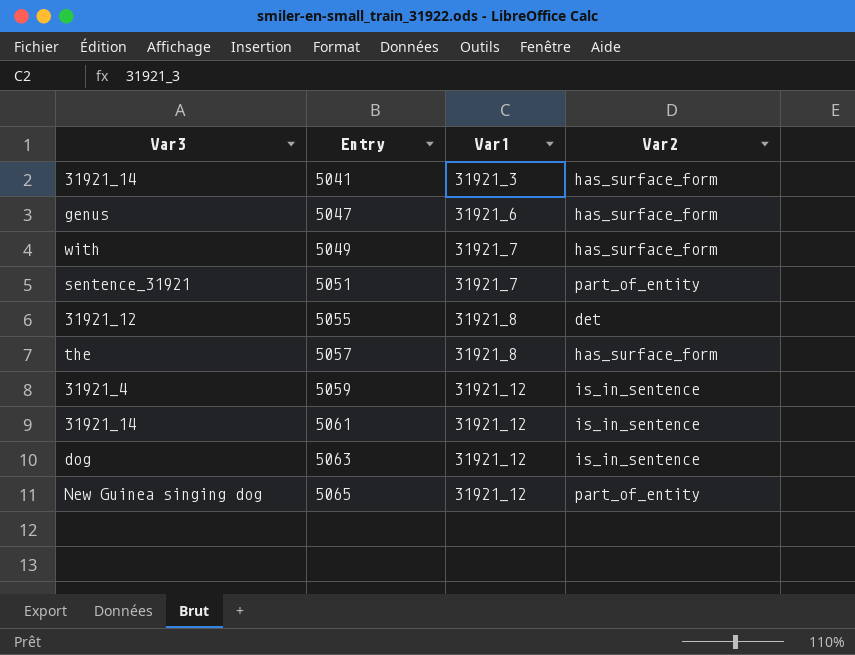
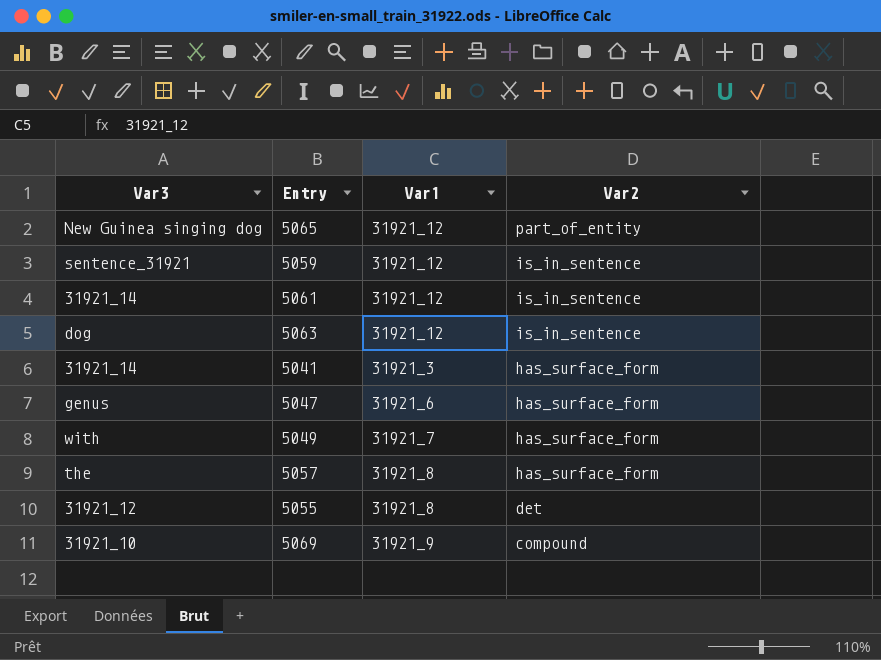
row order: Entry ascending -> Var2 descending
row 5051: sentence_31921 | 31921_7 | part_of_entity -> none
5059 | Var3: 31921_4 -> sentence_31921
row 5069: none -> 31921_10 | 31921_9 | compound

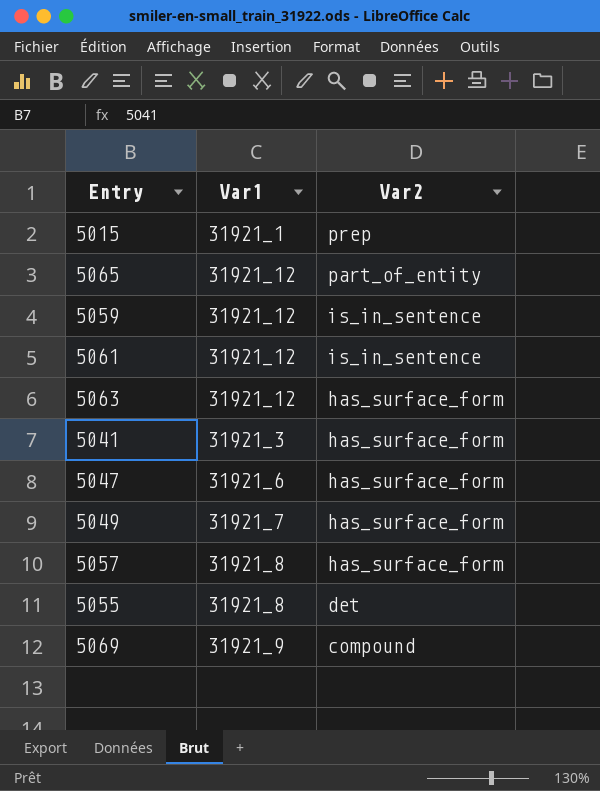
column Var3 | position: 1 -> none
row 5015: none -> 31921_1 | prep
5063 | Var2: is_in_sentence -> has_surface_form

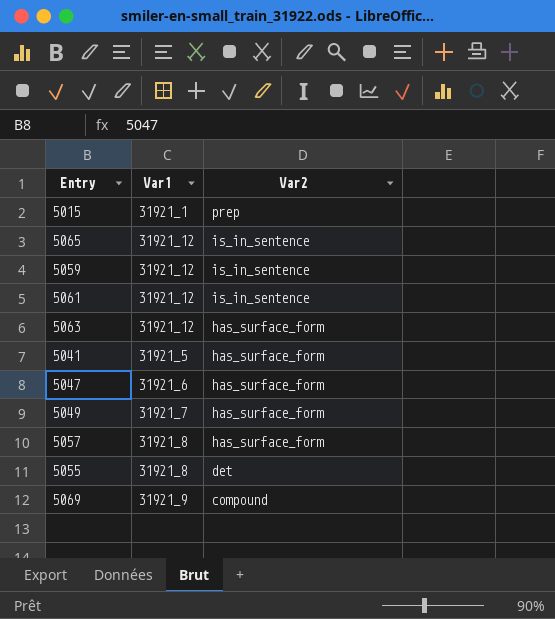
5065 | Var2: part_of_entity -> is_in_sentence
5041 | Var1: 31921_3 -> 31921_5

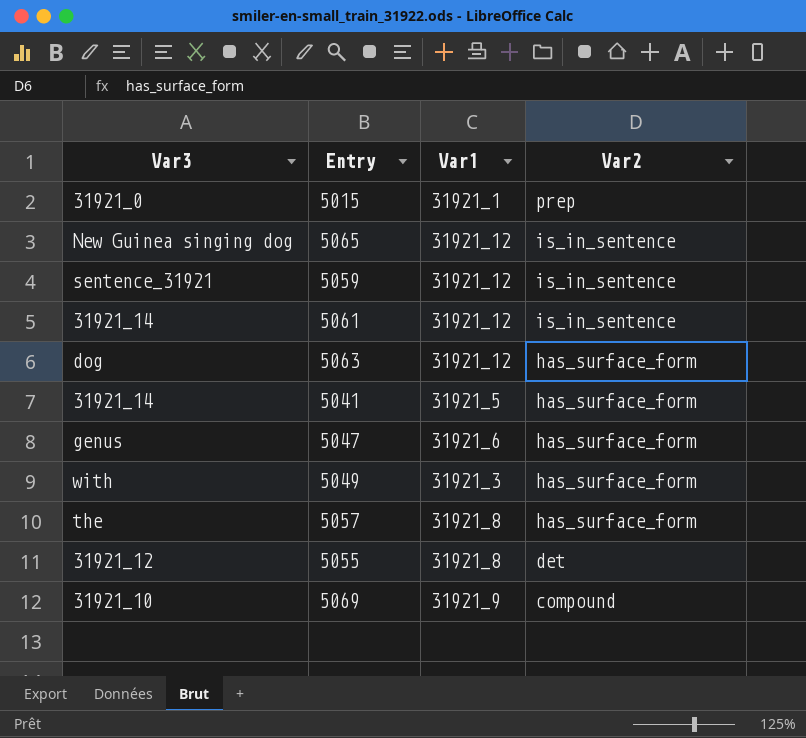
column Var3 | position: none -> 1
5049 | Var1: 31921_7 -> 31921_3

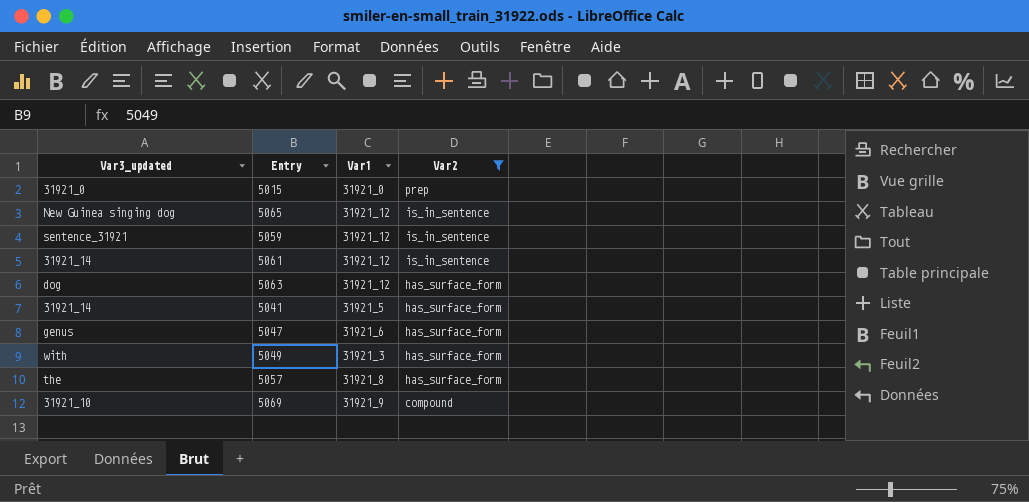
filter: none -> Var2 != det
column name: Var3 -> Var3_updated
5015 | Var1: 31921_1 -> 31921_0

